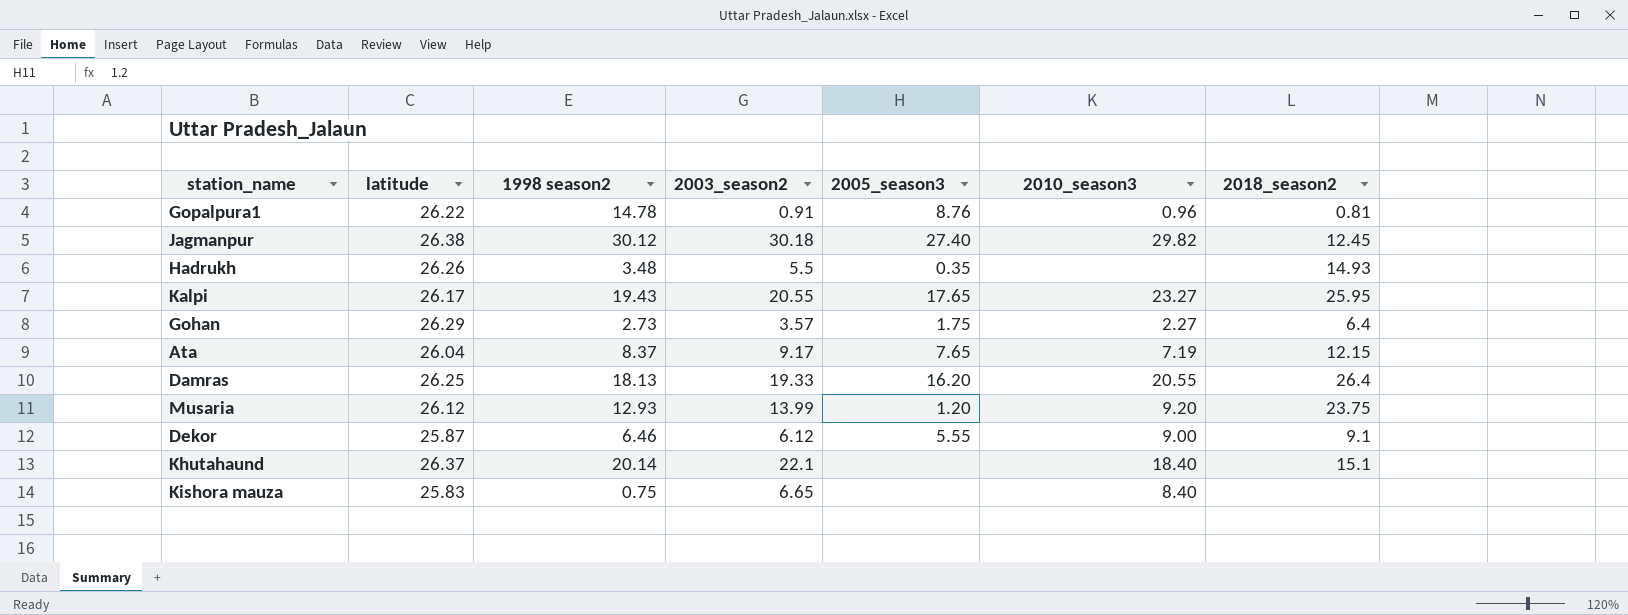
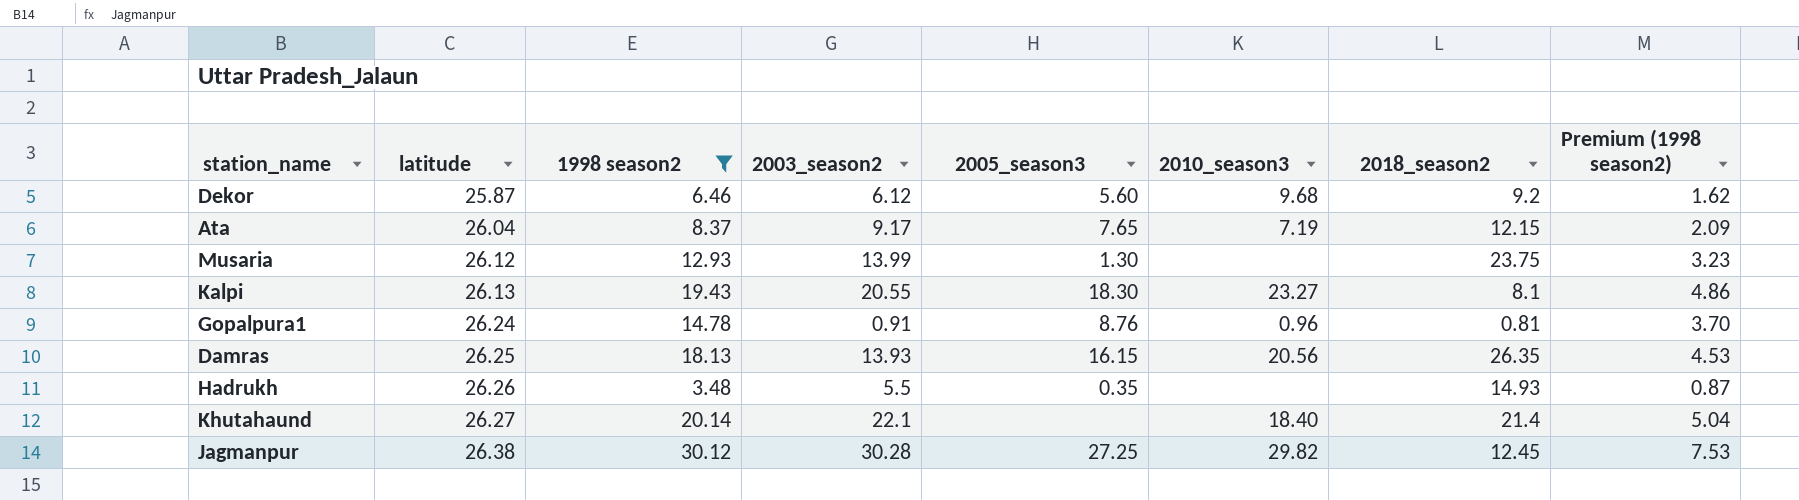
filter: none -> 1998 season2 >= 3.48
row order: none -> latitude ascending
column Premium (1998 season2) | formula: none -> [1998 season2] * 0.25
Dekor | 2005_season3: 5.55 -> 5.60
Dekor | 2010_season3: 9.00 -> 9.68
Dekor | 2018_season2: 9.1 -> 9.2
Musaria | 2005_season3: 1.20 -> 1.30
Musaria | 2010_season3: 9.20 -> none
Kalpi | latitude: 26.17 -> 26.13
Kalpi | 2005_season3: 17.65 -> 18.30
Kalpi | 2018_season2: 25.95 -> 8.1
Gopalpura1 | latitude: 26.22 -> 26.24
Damras | 2003_season2: 19.33 -> 13.93
Damras | 2005_season3: 16.20 -> 16.15
Damras | 2010_season3: 20.55 -> 20.56
Damras | 2018_season2: 26.4 -> 26.35
Khutahaund | latitude: 26.37 -> 26.27
Khutahaund | 2018_season2: 15.1 -> 21.4
Jagmanpur | 2003_season2: 30.18 -> 30.28
Jagmanpur | 2005_season3: 27.40 -> 27.25

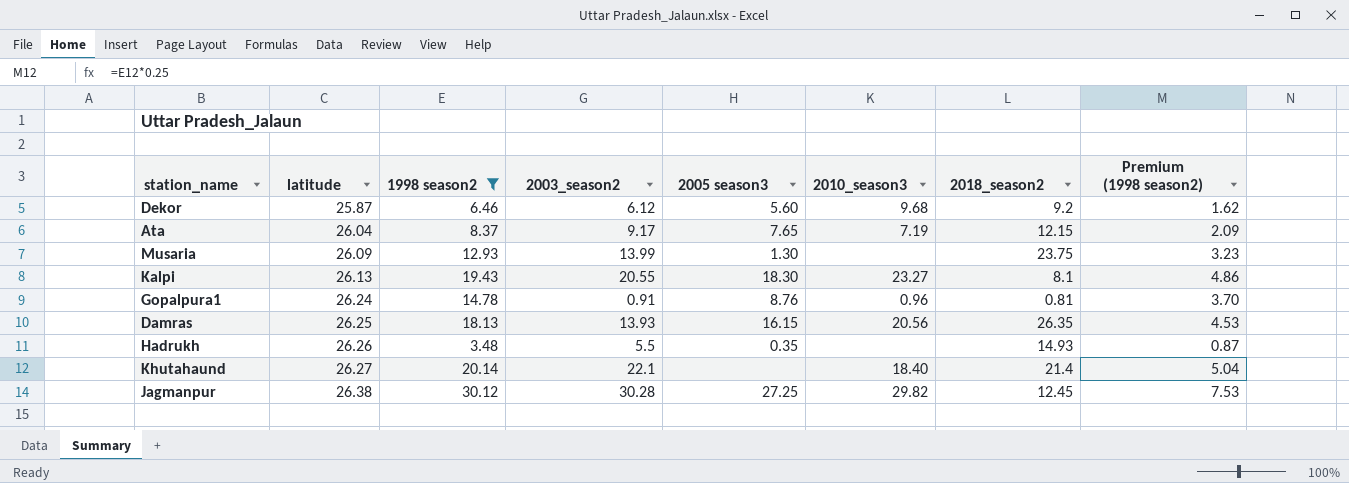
column name: 2005_season3 -> 2005 season3
Musaria | latitude: 26.12 -> 26.09

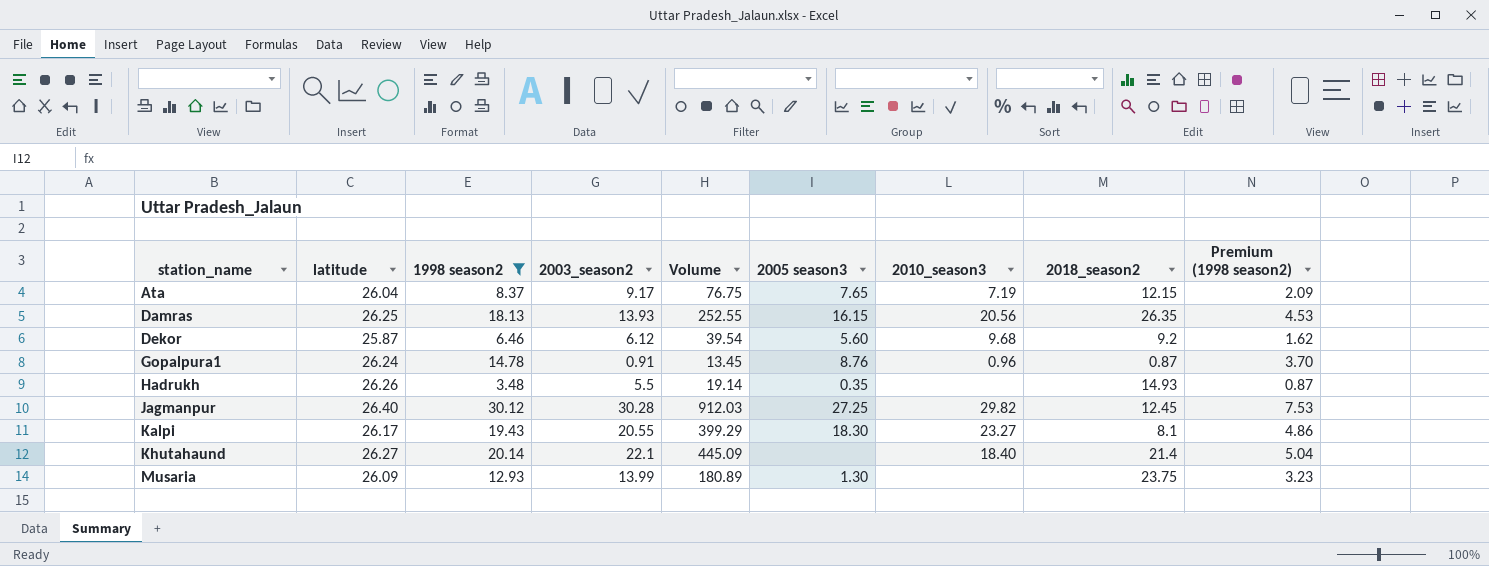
row order: latitude ascending -> station_name ascending
column Volume | formula: none -> [1998 season2] * [2003_season2]
Gopalpura1 | 2018_season2: 0.81 -> 0.87
Jagmanpur | latitude: 26.38 -> 26.40
Kalpi | latitude: 26.13 -> 26.17

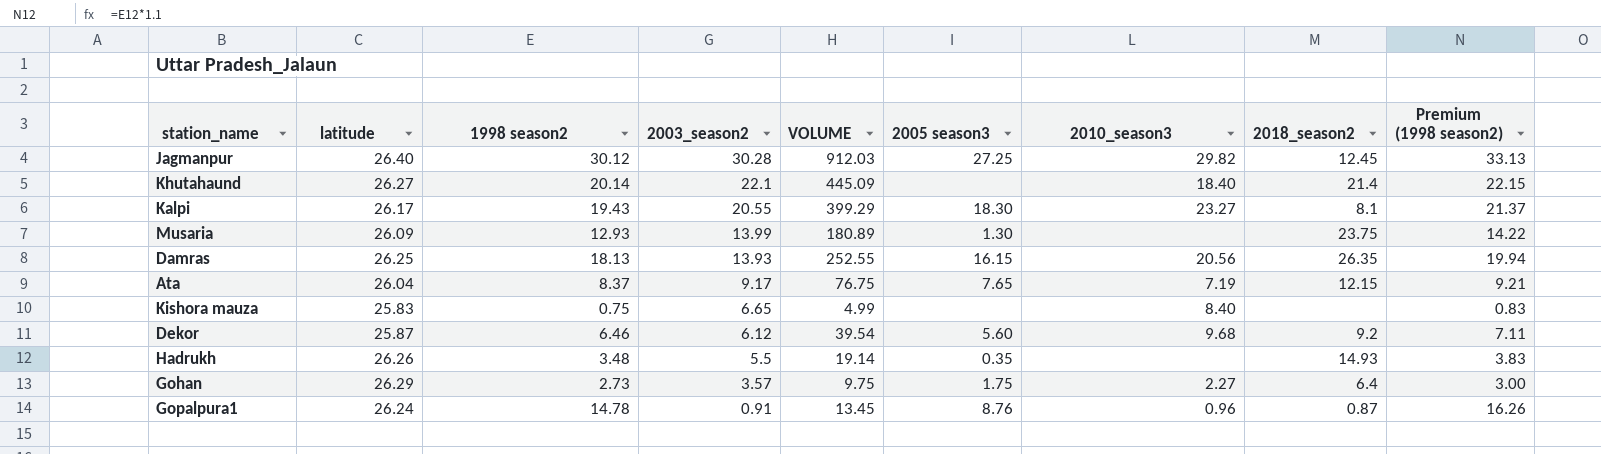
filter: 1998 season2 >= 3.48 -> none
row order: station_name ascending -> 2003_season2 descending
column name: Volume -> VOLUME
column Premium (1998 season2) | formula: [1998 season2] * 0.25 -> [1998 season2] * 1.1

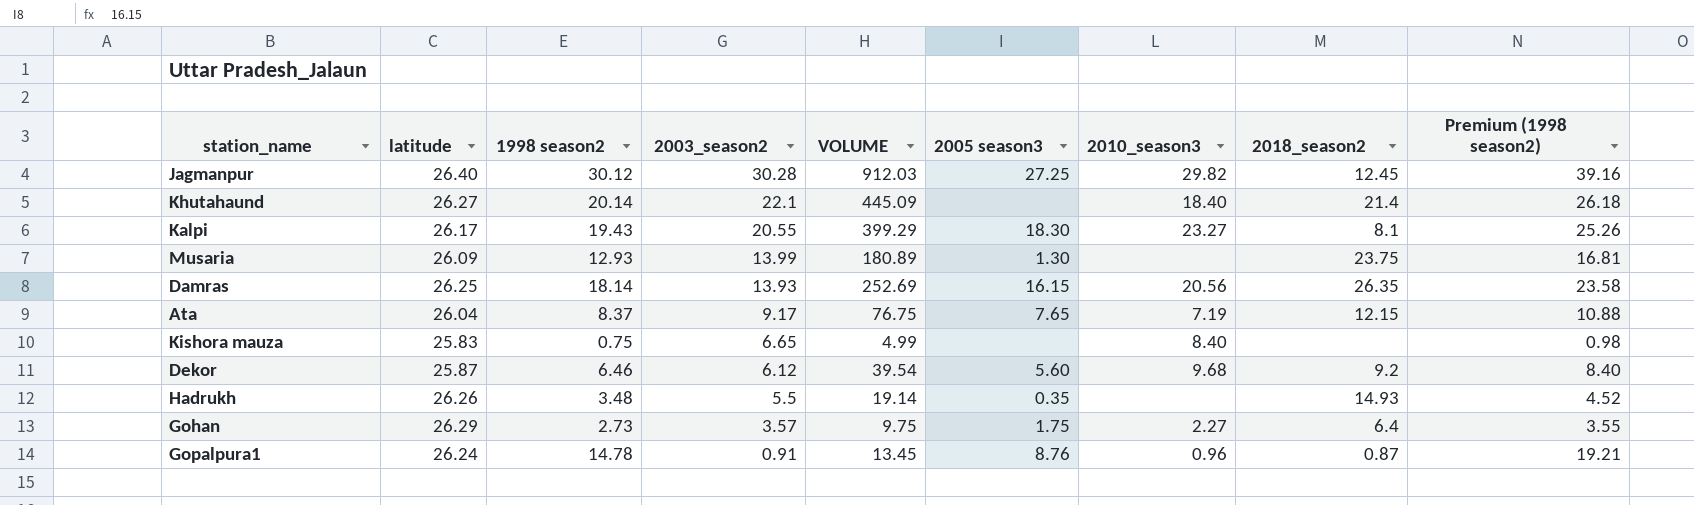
column Premium (1998 season2) | formula: [1998 season2] * 1.1 -> [1998 season2] * 1.3
Damras | 1998 season2: 18.13 -> 18.14
Damras | VOLUME: 252.55 -> 252.69

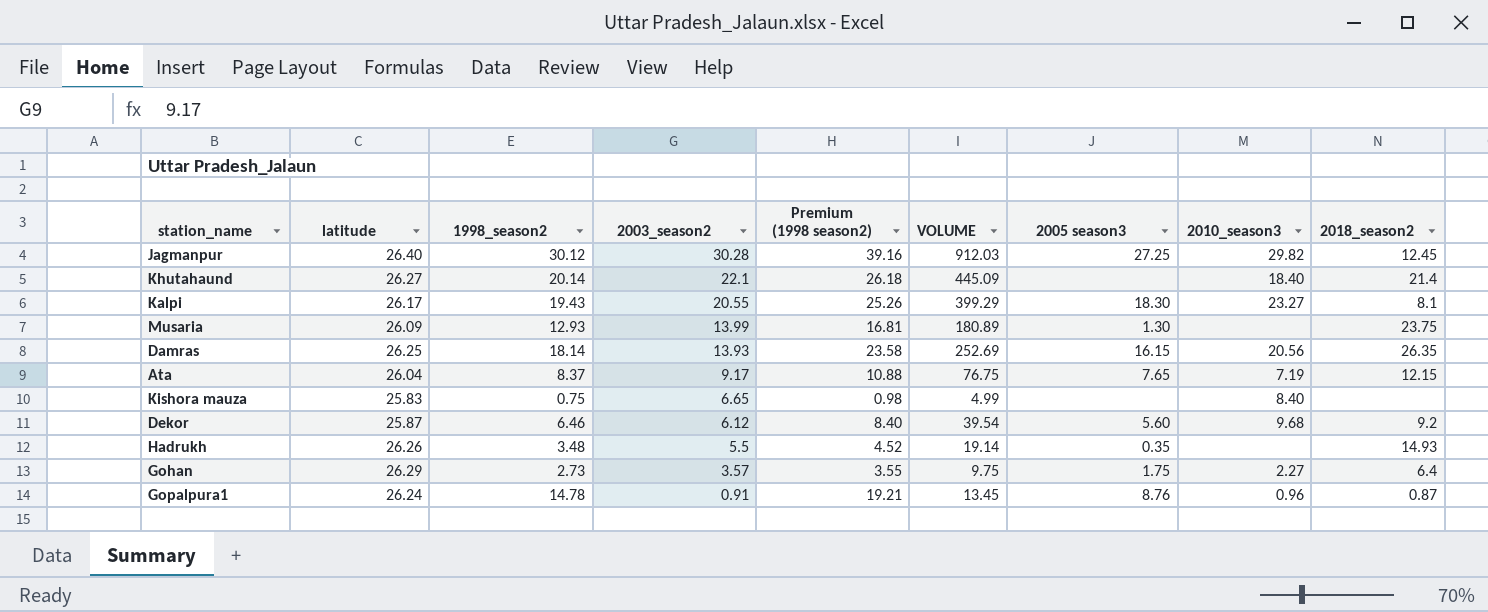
column name: 1998 season2 -> 1998_season2
column Premium (1998 season2) | position: 9 -> 5

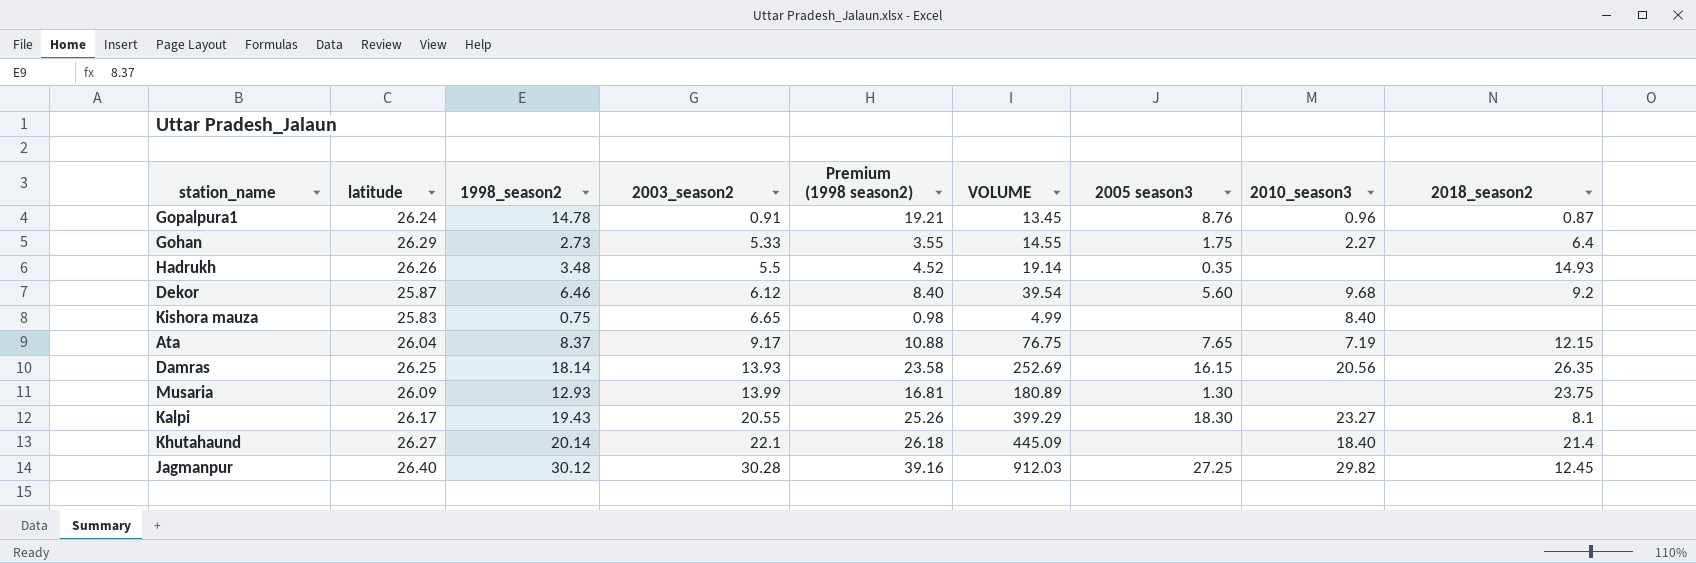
row order: 2003_season2 descending -> 2003_season2 ascending
Gohan | 2003_season2: 3.57 -> 5.33
Gohan | VOLUME: 9.75 -> 14.55

